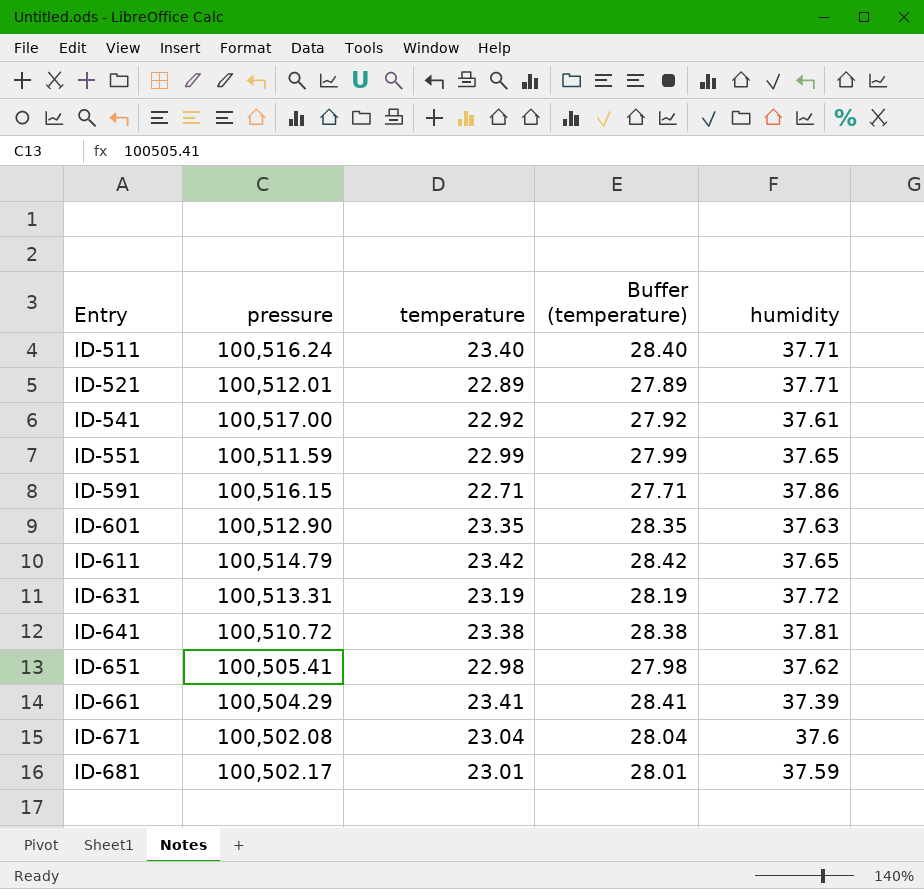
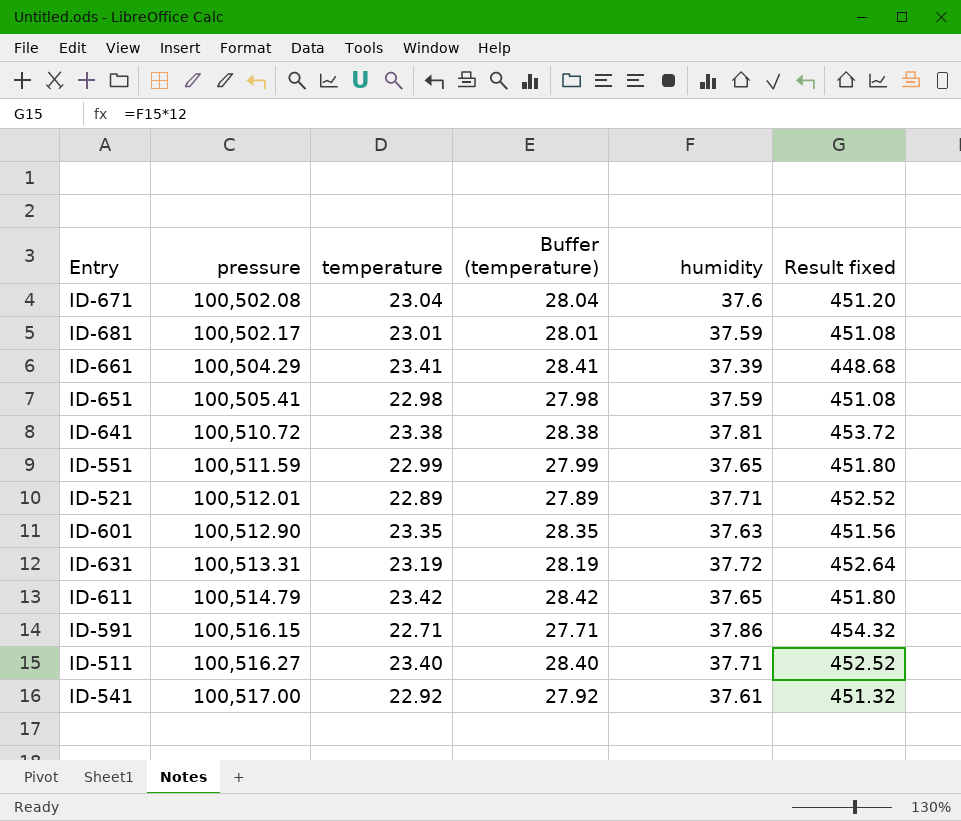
row order: Entry ascending -> pressure ascending
column Result fixed | formula: none -> [humidity] * 12
ID-651 | humidity: 37.62 -> 37.59
ID-511 | pressure: 100,516.24 -> 100,516.27

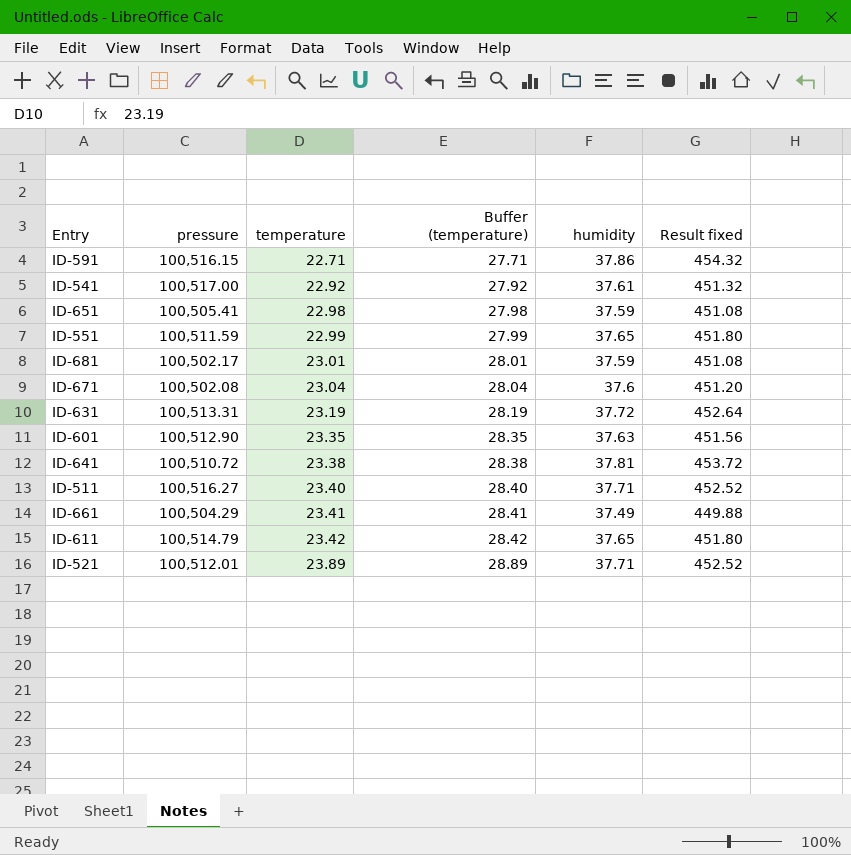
row order: pressure ascending -> temperature ascending
ID-661 | humidity: 37.39 -> 37.49
ID-661 | Result fixed: 448.68 -> 449.88
ID-521 | temperature: 22.89 -> 23.89
ID-521 | Buffer (temperature): 27.89 -> 28.89

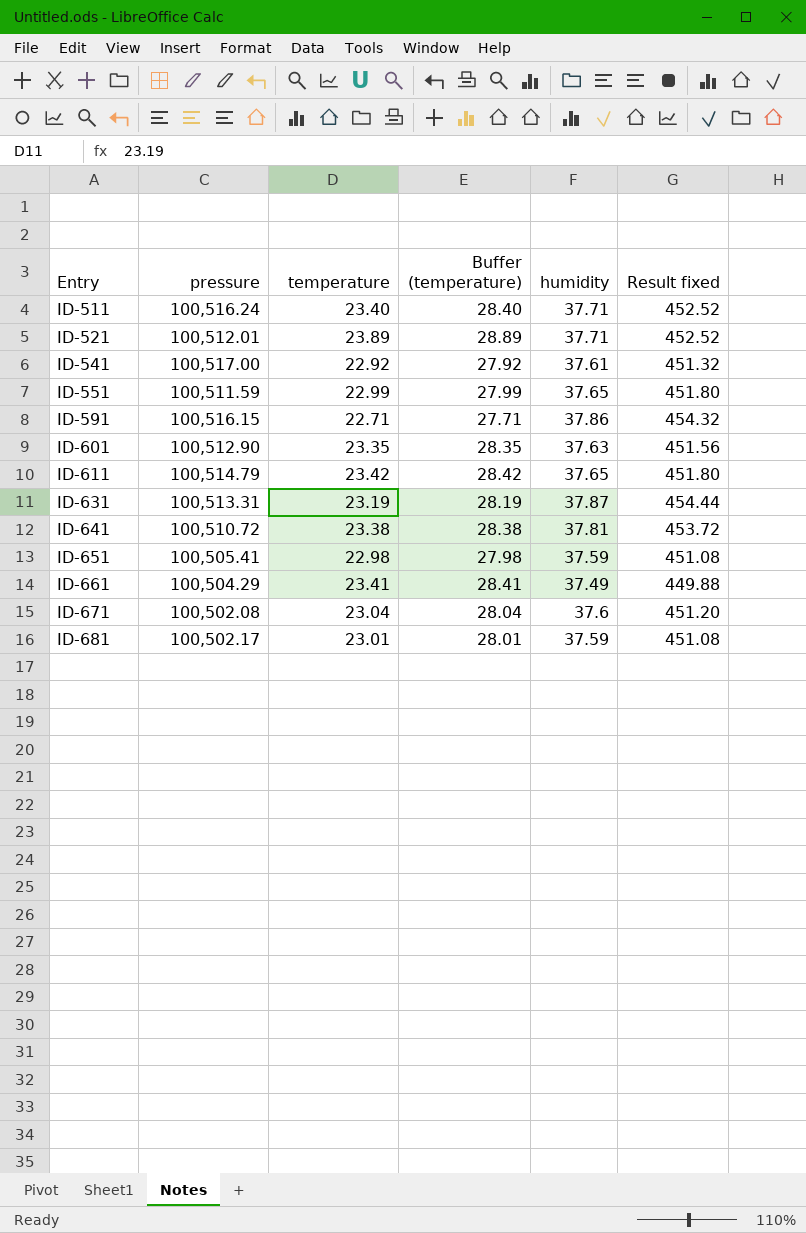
row order: temperature ascending -> Entry ascending
ID-511 | pressure: 100,516.27 -> 100,516.24
ID-631 | humidity: 37.72 -> 37.87
ID-631 | Result fixed: 452.64 -> 454.44

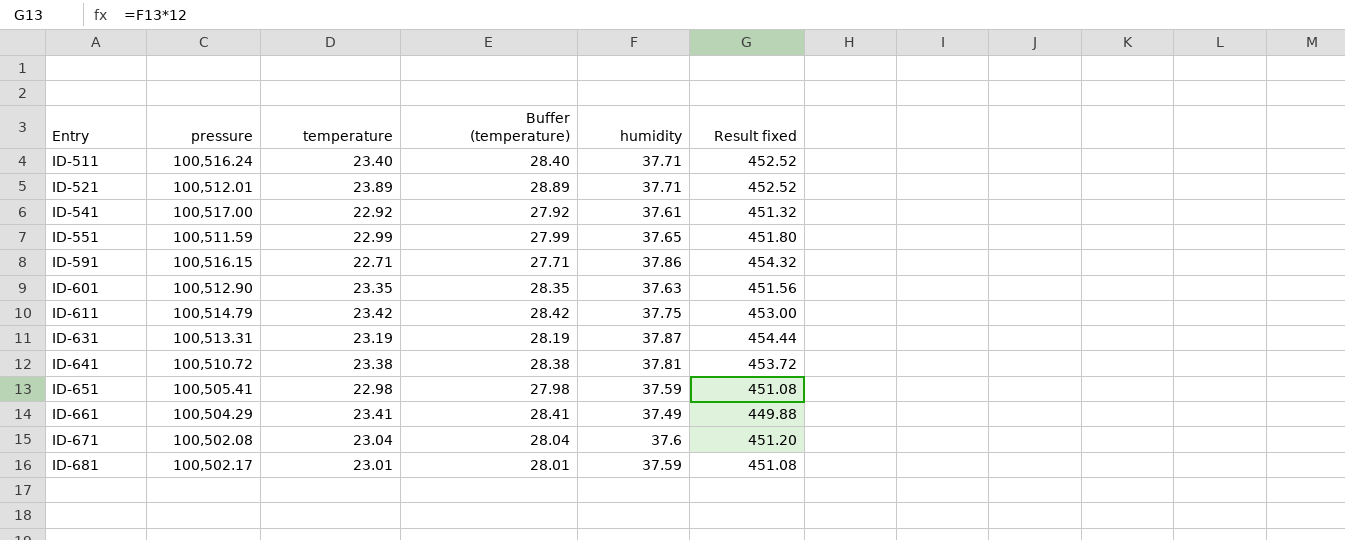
ID-611 | humidity: 37.65 -> 37.75
ID-611 | Result fixed: 451.80 -> 453.00

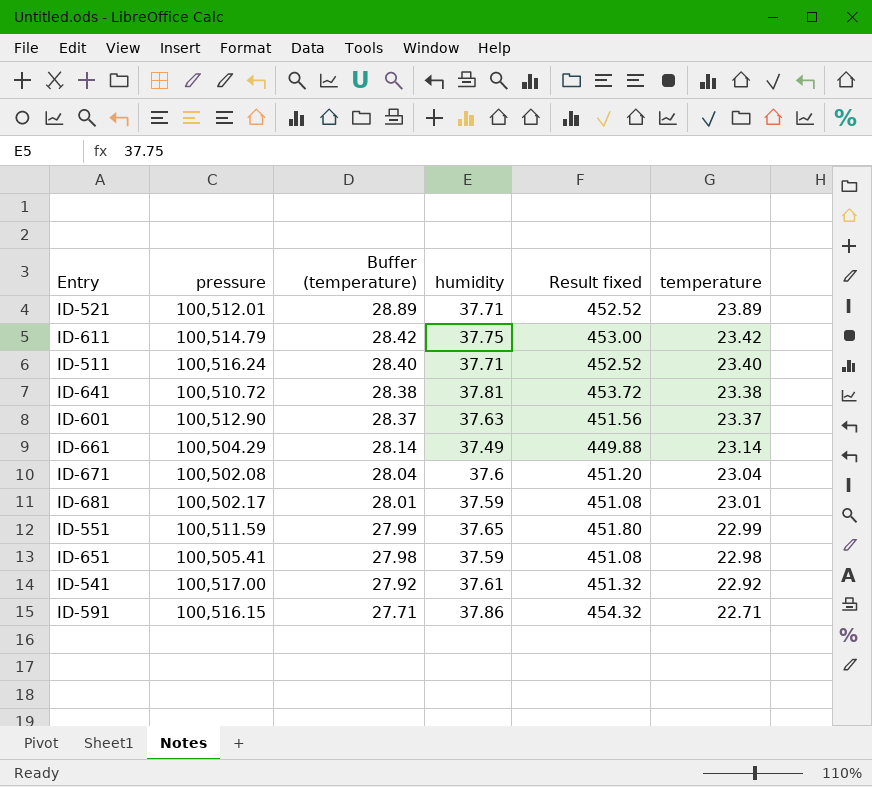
row order: Entry ascending -> Buffer (temperature) descending
column temperature | position: 3 -> 6
row ID-631: 100,513.31 | 23.19 | 28.19 | 37.87 | 454.44 -> none
ID-601 | Buffer (temperature): 28.35 -> 28.37
ID-601 | temperature: 23.35 -> 23.37
ID-661 | Buffer (temperature): 28.41 -> 28.14
ID-661 | temperature: 23.41 -> 23.14

